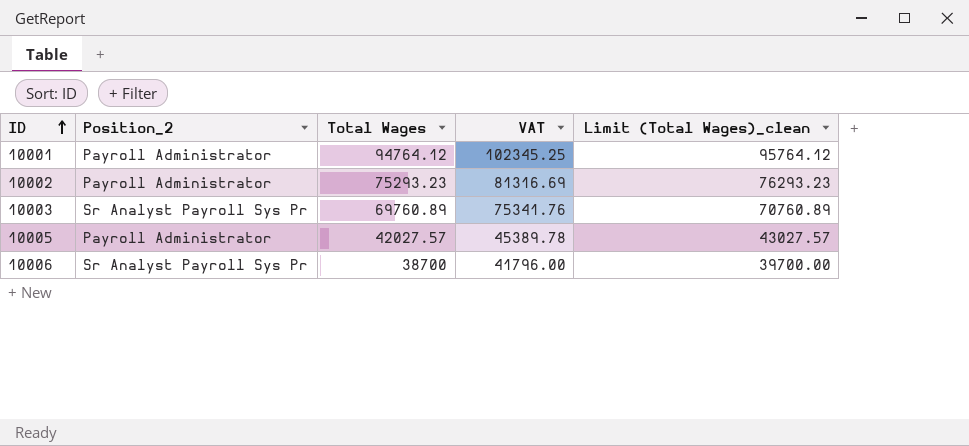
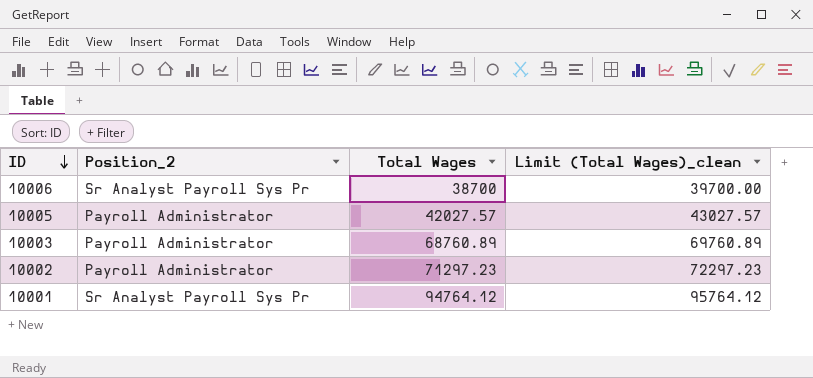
row order: ID ascending -> ID descending
column VAT | formula: [Total Wages] * 1.08 -> none
10003 | Position_2: Sr Analyst Payroll Sys Pr -> Payroll Administrator
10003 | Total Wages: 69760.89 -> 68760.89
10003 | Limit (Total Wages)_clean: 70760.89 -> 69760.89
10002 | Total Wages: 75293.23 -> 71297.23
10002 | Limit (Total Wages)_clean: 76293.23 -> 72297.23
10001 | Position_2: Payroll Administrator -> Sr Analyst Payroll Sys Pr

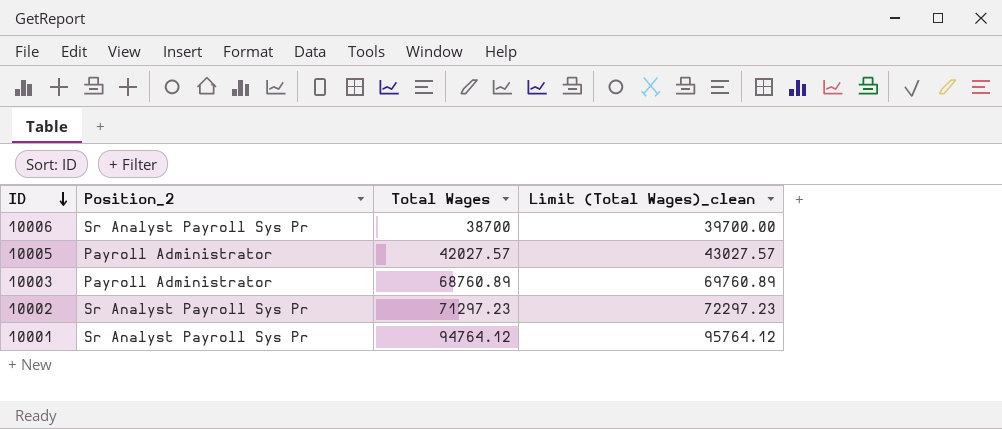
10002 | Position_2: Payroll Administrator -> Sr Analyst Payroll Sys Pr

